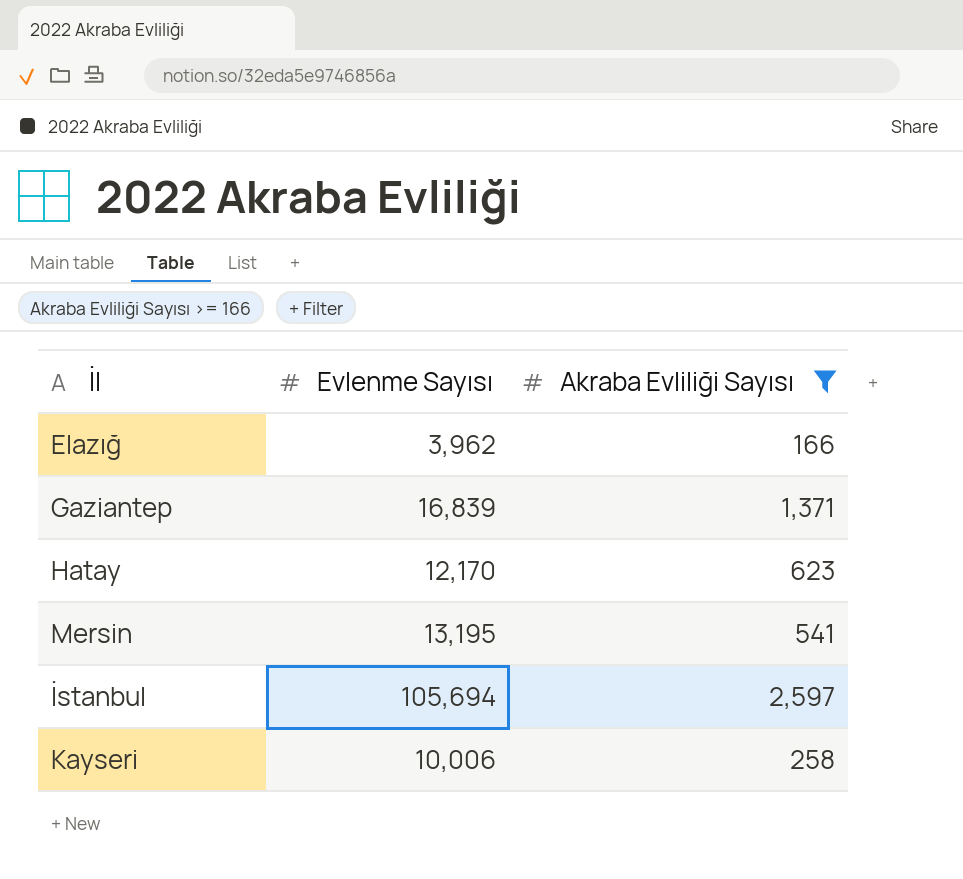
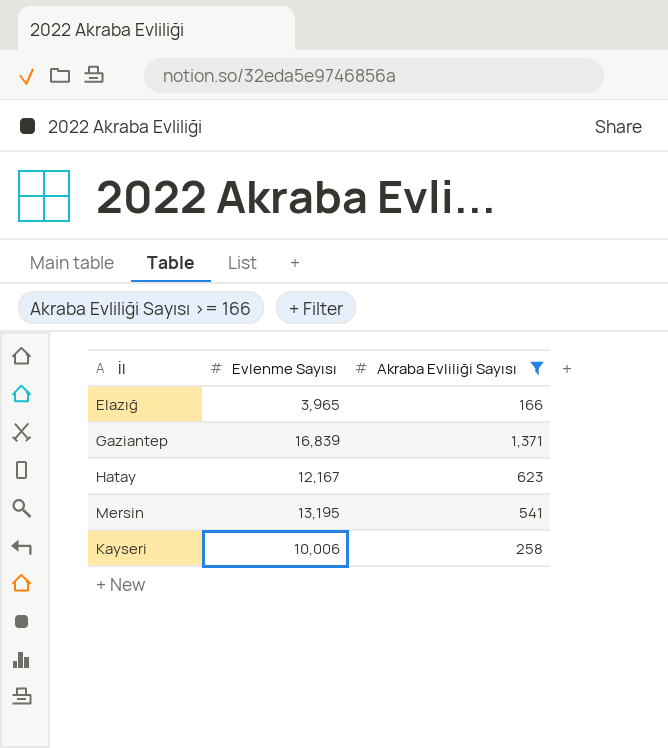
row İstanbul: 105,694 | 2,597 -> none
Elazığ | Evlenme Sayısı: 3,962 -> 3,965
Hatay | Evlenme Sayısı: 12,170 -> 12,167

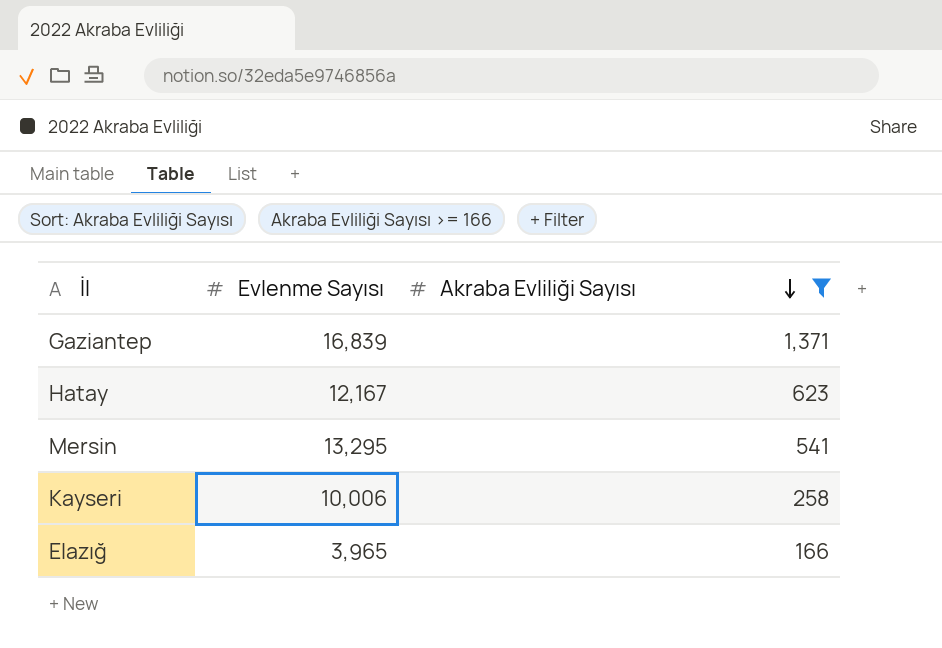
row order: none -> Akraba Evliliği Sayısı descending
Mersin | Evlenme Sayısı: 13,195 -> 13,295

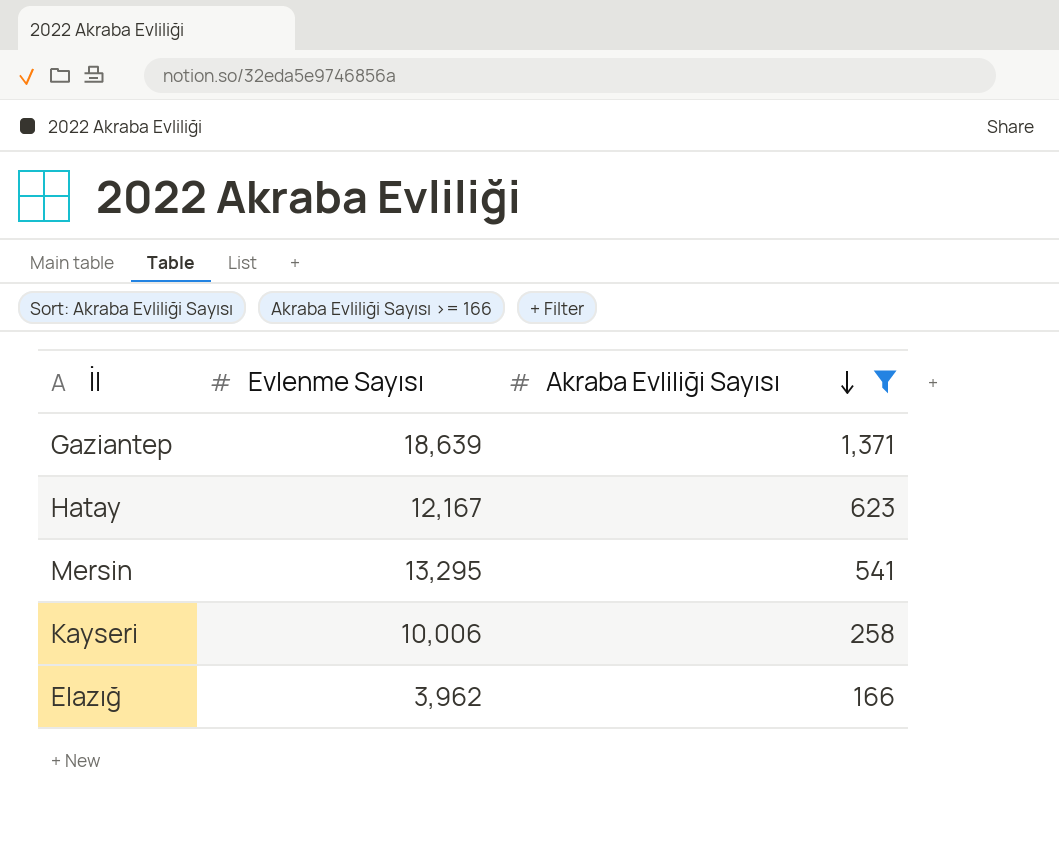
Gaziantep | Evlenme Sayısı: 16,839 -> 18,639
Elazığ | Evlenme Sayısı: 3,965 -> 3,962

